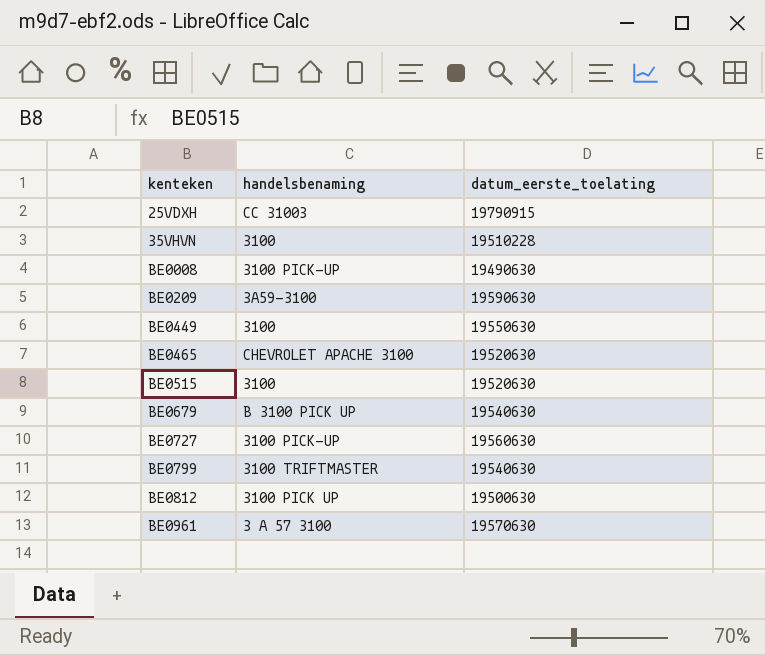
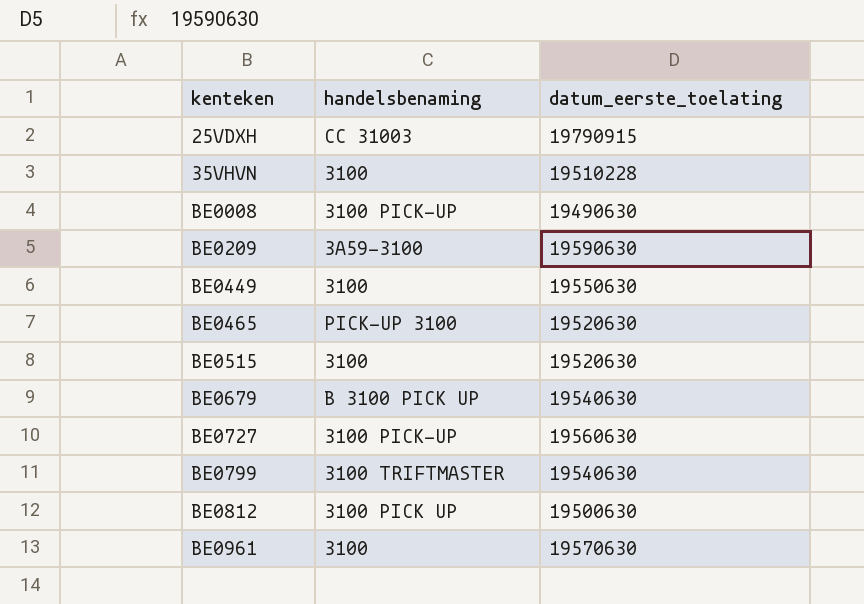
BE0465 | handelsbenaming: CHEVROLET APACHE 3100 -> PICK-UP 3100
BE0961 | handelsbenaming: 3 A 57 3100 -> 3100

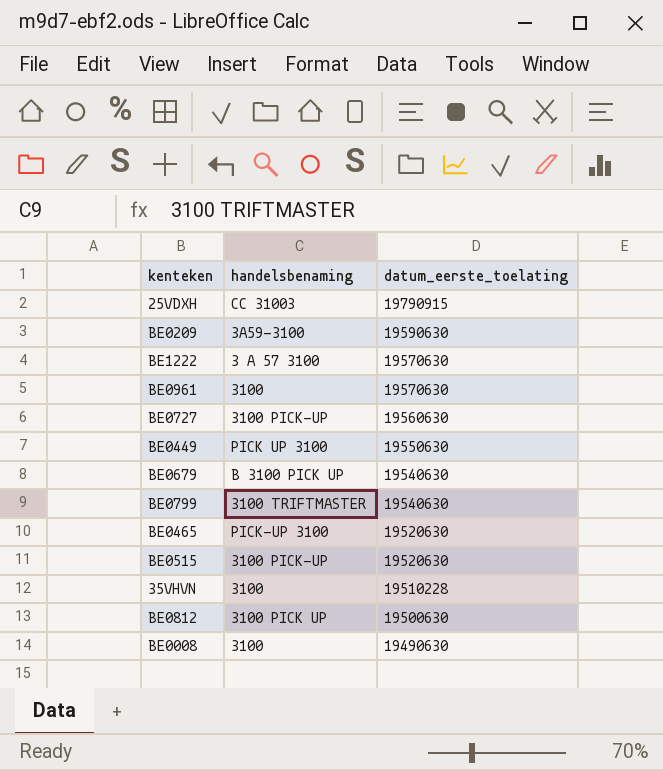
row order: kenteken ascending -> datum_eerste_toelating descending
row BE1222: none -> 3 A 57 3100 | 19570630
BE0449 | handelsbenaming: 3100 -> PICK UP 3100
BE0515 | handelsbenaming: 3100 -> 3100 PICK-UP
BE0008 | handelsbenaming: 3100 PICK-UP -> 3100

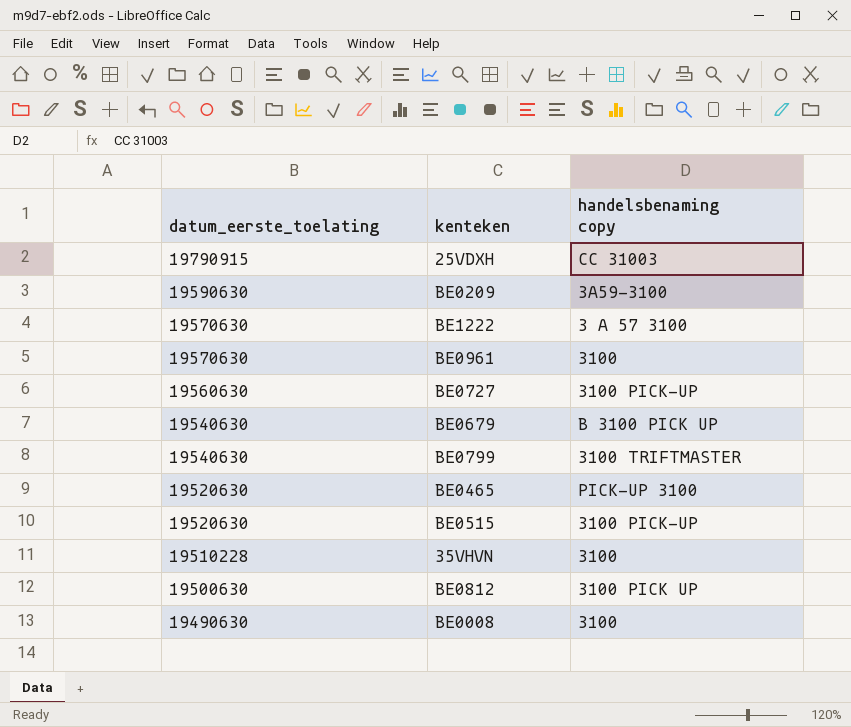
column datum_eerste_toelating | position: 3 -> 1
column name: handelsbenaming -> handelsbenaming copy
row BE0449: PICK UP 3100 | 19550630 -> none

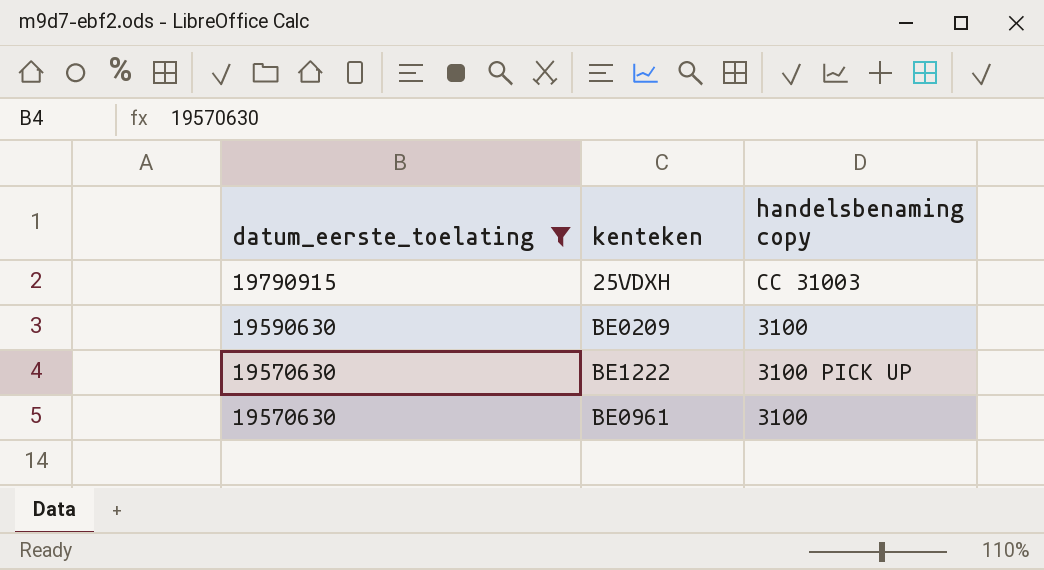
filter: none -> datum_eerste_toelating >= 19570630
BE0209 | handelsbenaming copy: 3A59-3100 -> 3100
BE1222 | handelsbenaming copy: 3 A 57 3100 -> 3100 PICK UP

